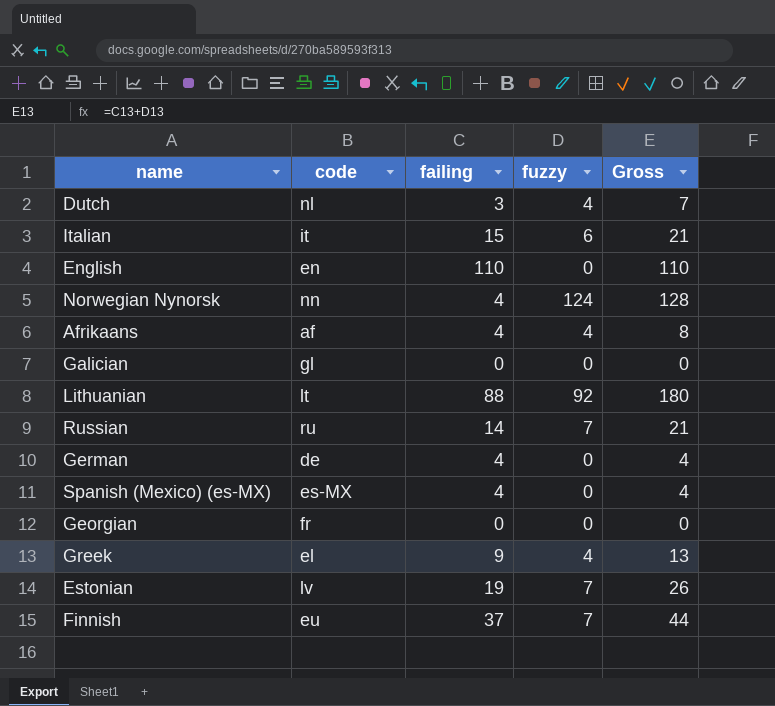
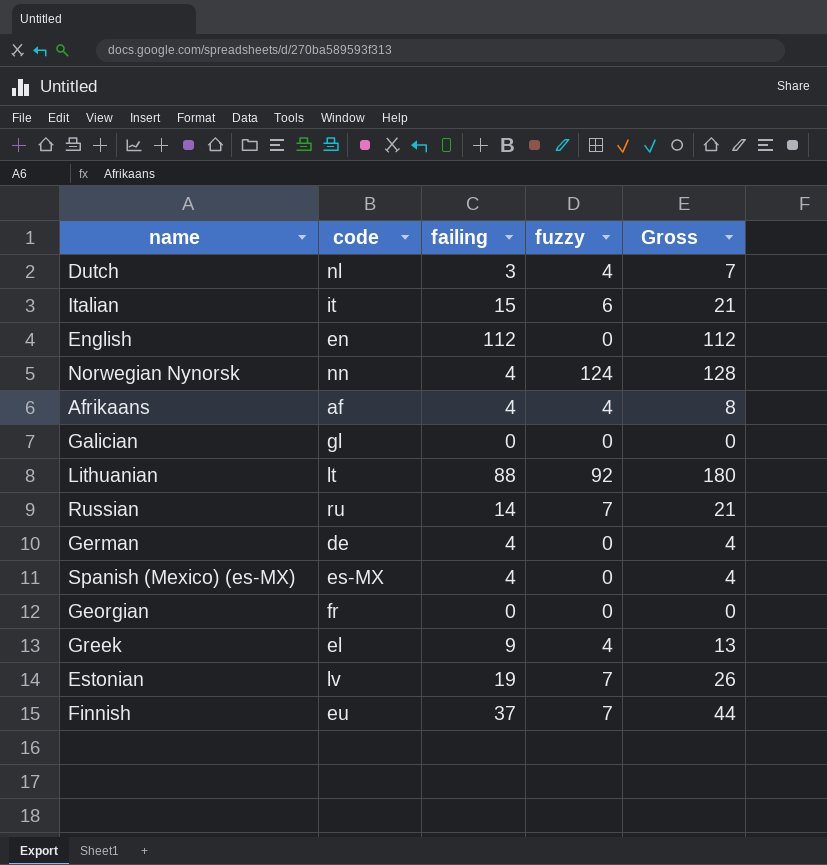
English | failing: 110 -> 112
English | Gross: 110 -> 112

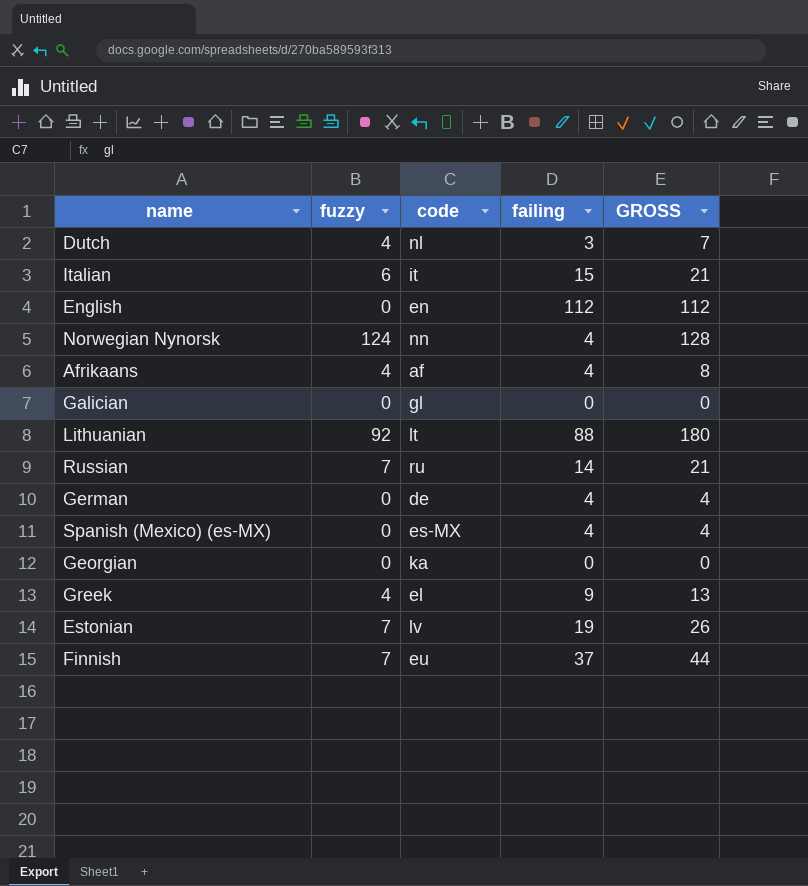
column fuzzy | position: 4 -> 2
column name: Gross -> GROSS
Georgian | code: fr -> ka

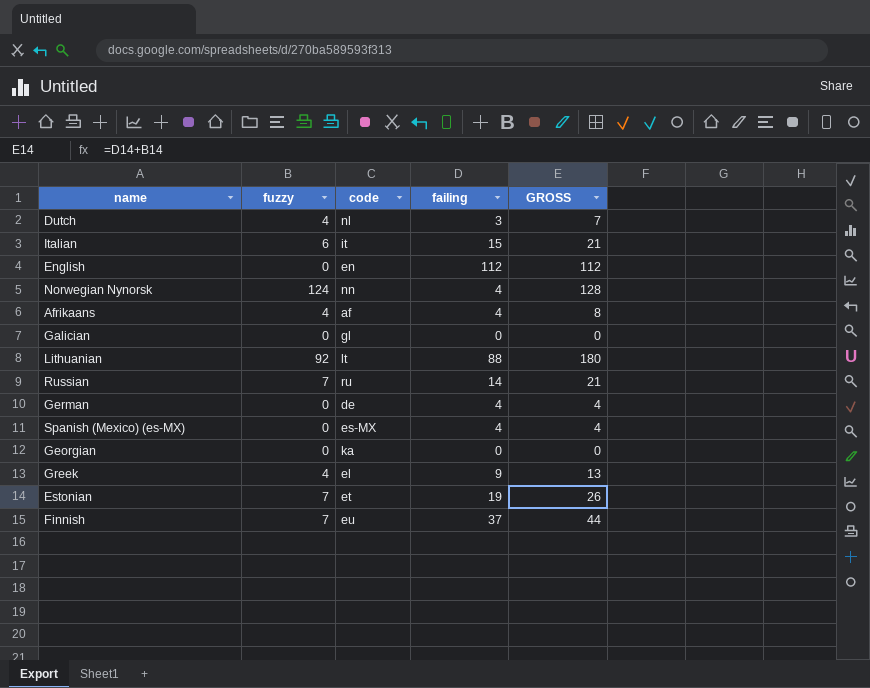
Estonian | code: lv -> et

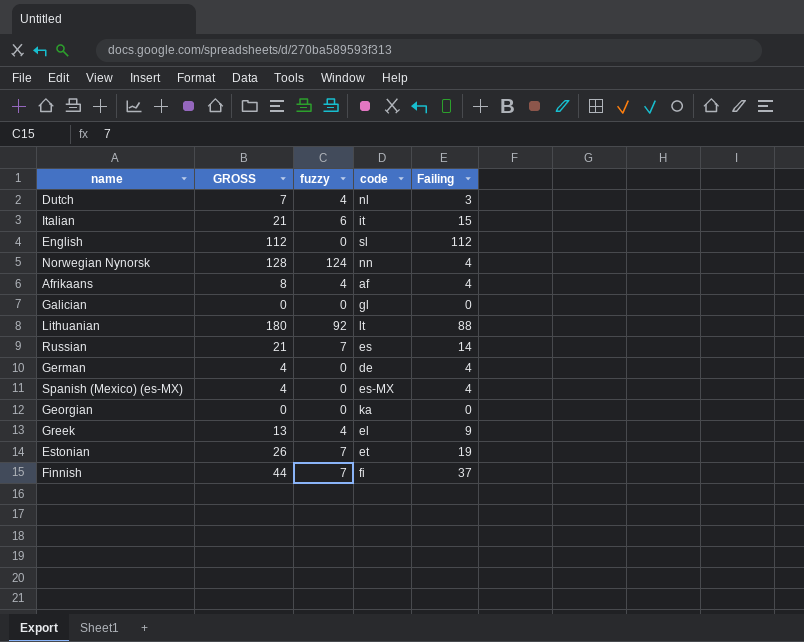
column GROSS | position: 5 -> 2
column name: failing -> Failing
English | code: en -> sl
Russian | code: ru -> es
Finnish | code: eu -> fi

